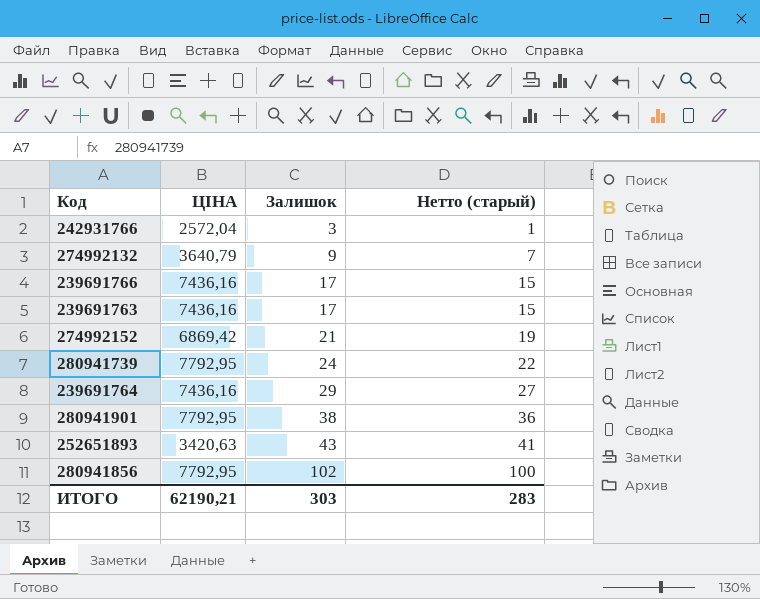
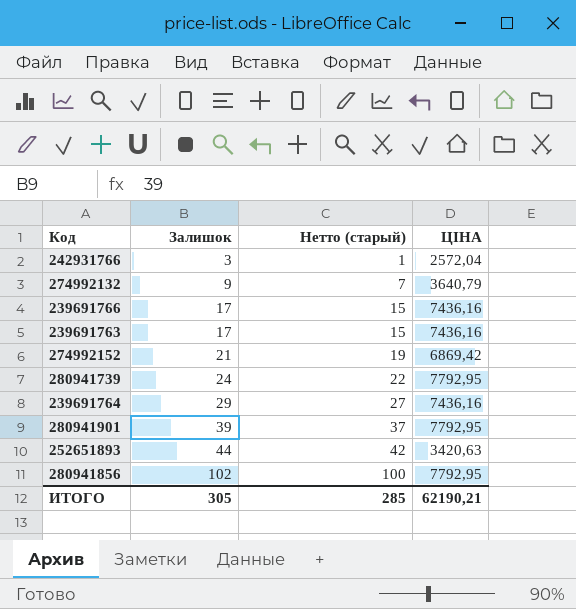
column ЦІНА | position: 2 -> 4
280941901 | Залишок: 38 -> 39
280941901 | Нетто (старый): 36 -> 37
252651893 | Залишок: 43 -> 44
252651893 | Нетто (старый): 41 -> 42
ИТОГО | Залишок: 303 -> 305
ИТОГО | Нетто (старый): 283 -> 285

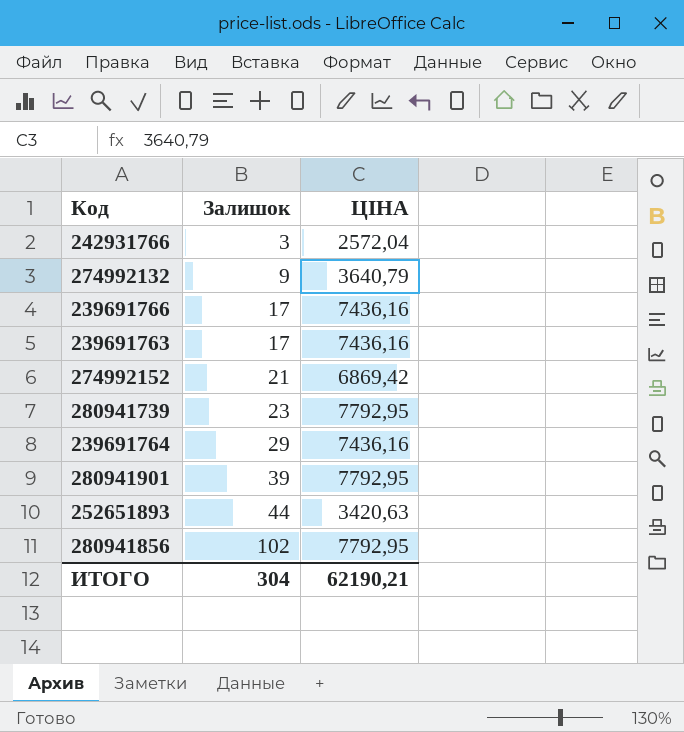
column Нетто (старый) | formula: [Залишок] - 2 -> none
280941739 | Залишок: 24 -> 23
ИТОГО | Залишок: 305 -> 304

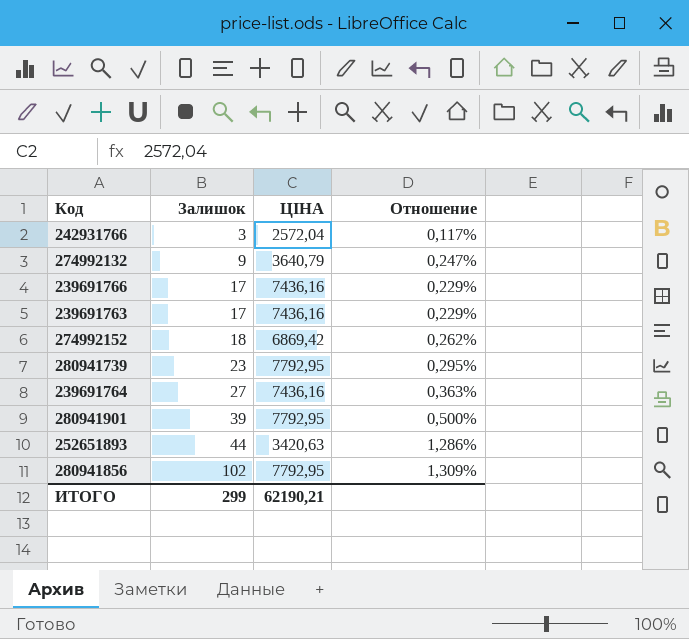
column Отношение | formula: none -> [Залишок] / [ЦІНА]
274992152 | Залишок: 21 -> 18
239691764 | Залишок: 29 -> 27
ИТОГО | Залишок: 304 -> 299

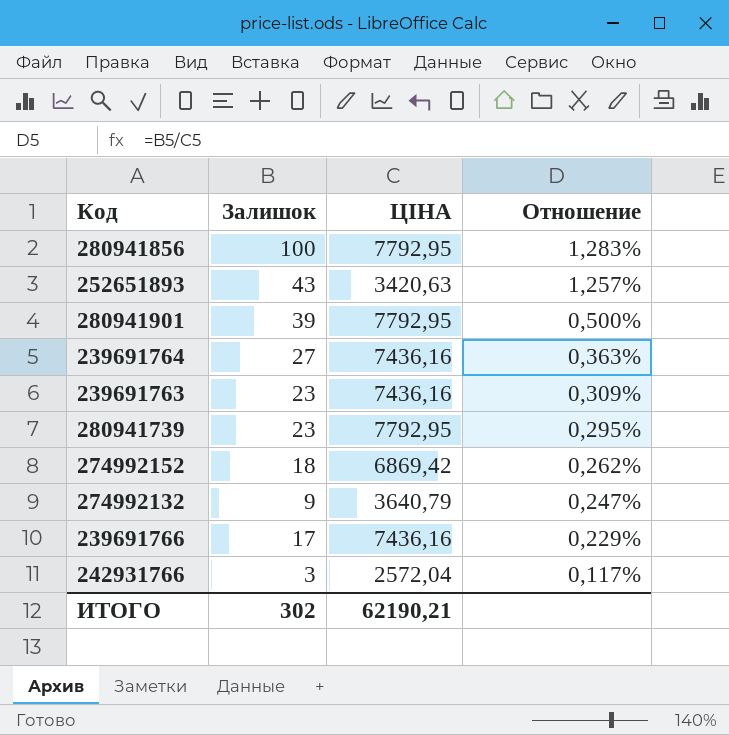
row order: Залишок ascending -> Отношение descending
280941856 | Залишок: 102 -> 100
280941856 | Отношение: 1,309% -> 1,283%
252651893 | Залишок: 44 -> 43
252651893 | Отношение: 1,286% -> 1,257%
239691763 | Залишок: 17 -> 23
239691763 | Отношение: 0,229% -> 0,309%
ИТОГО | Залишок: 299 -> 302

